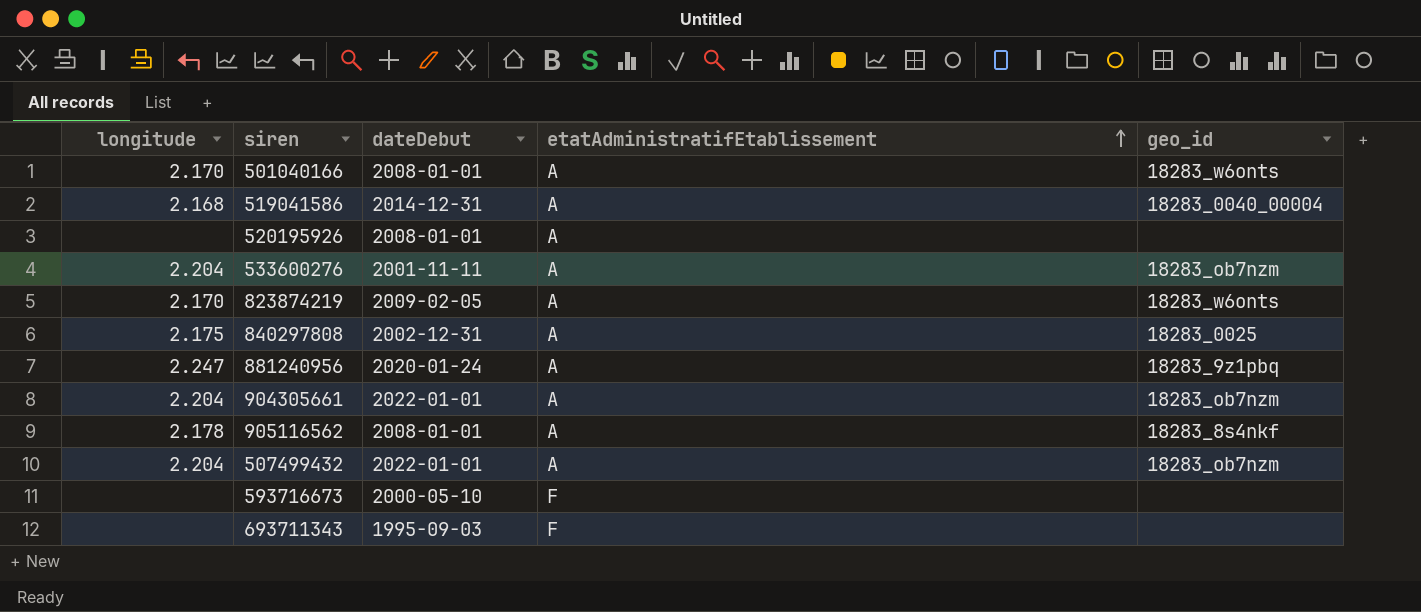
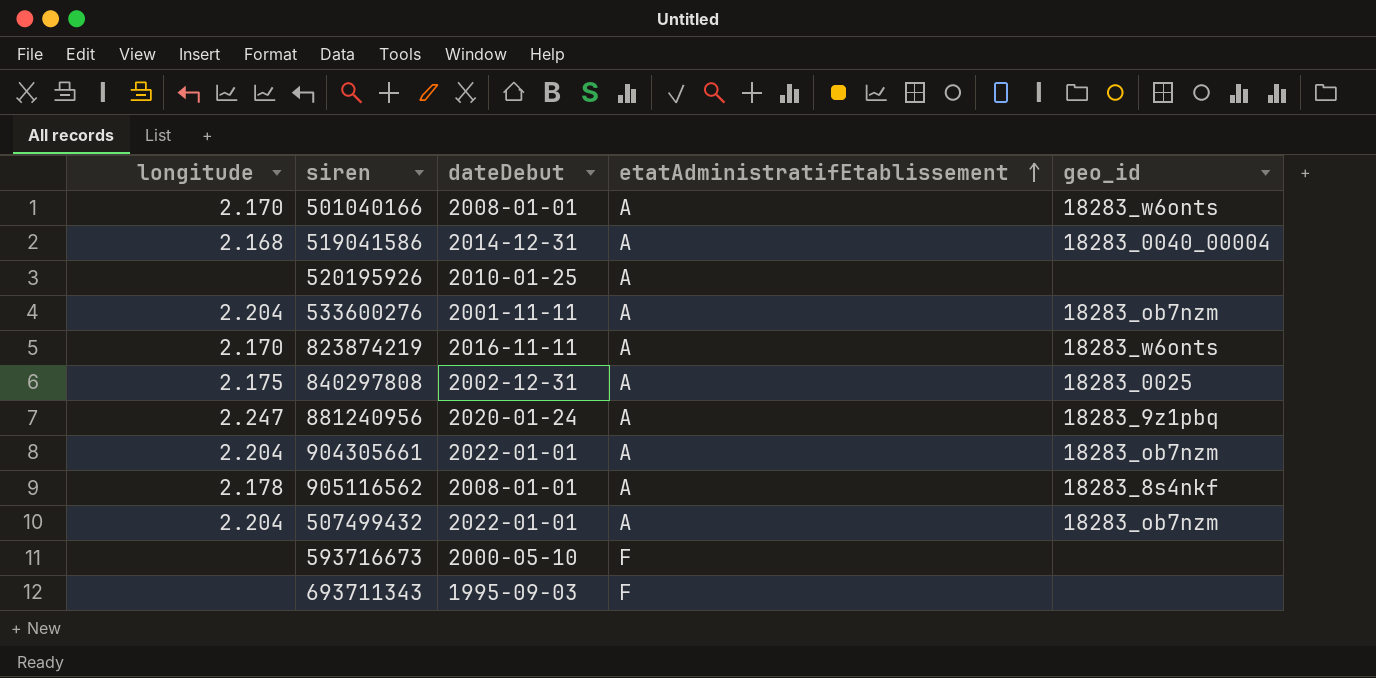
520195926 | dateDebut: 2008-01-01 -> 2010-01-25
823874219 | dateDebut: 2009-02-05 -> 2016-11-11

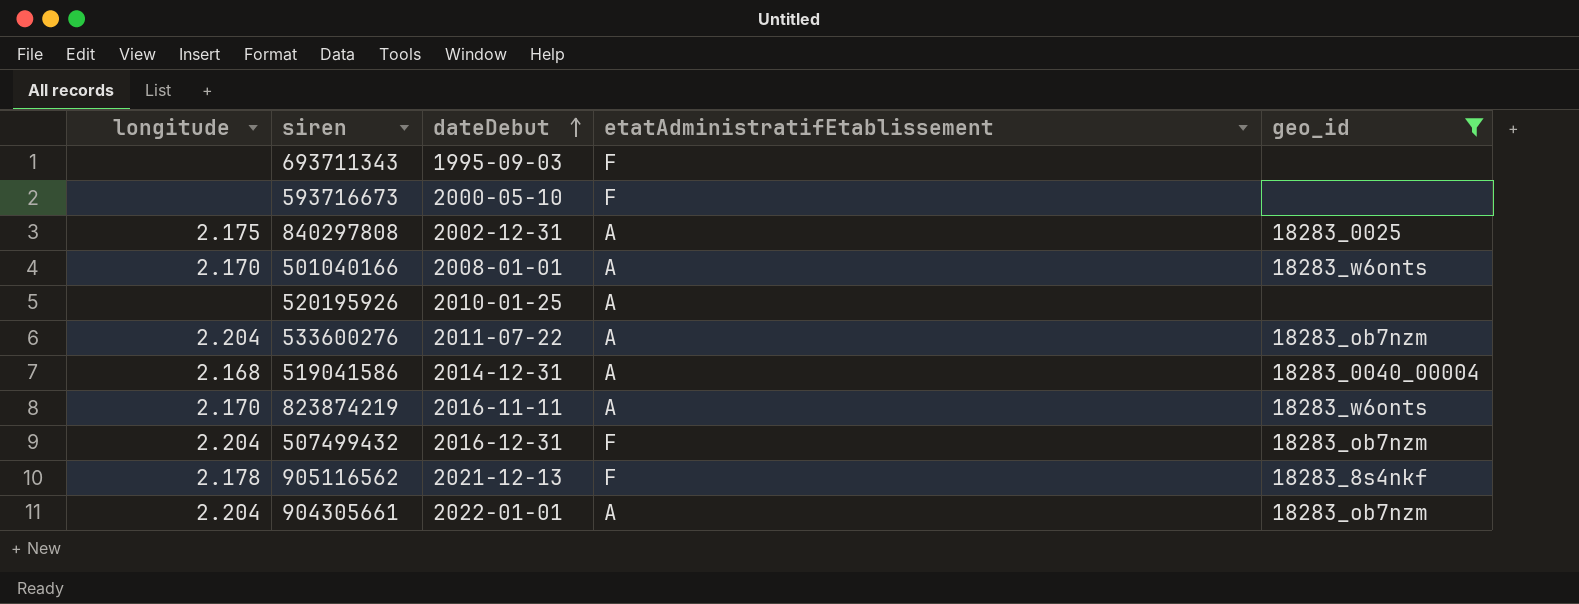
filter: none -> geo_id != 18283_9z1pbq
row order: etatAdministratifEtablissement ascending -> dateDebut ascending
533600276 | dateDebut: 2001-11-11 -> 2011-07-22
507499432 | dateDebut: 2022-01-01 -> 2016-12-31
507499432 | etatAdministratifEtablissement: A -> F
905116562 | dateDebut: 2008-01-01 -> 2021-12-13
905116562 | etatAdministratifEtablissement: A -> F

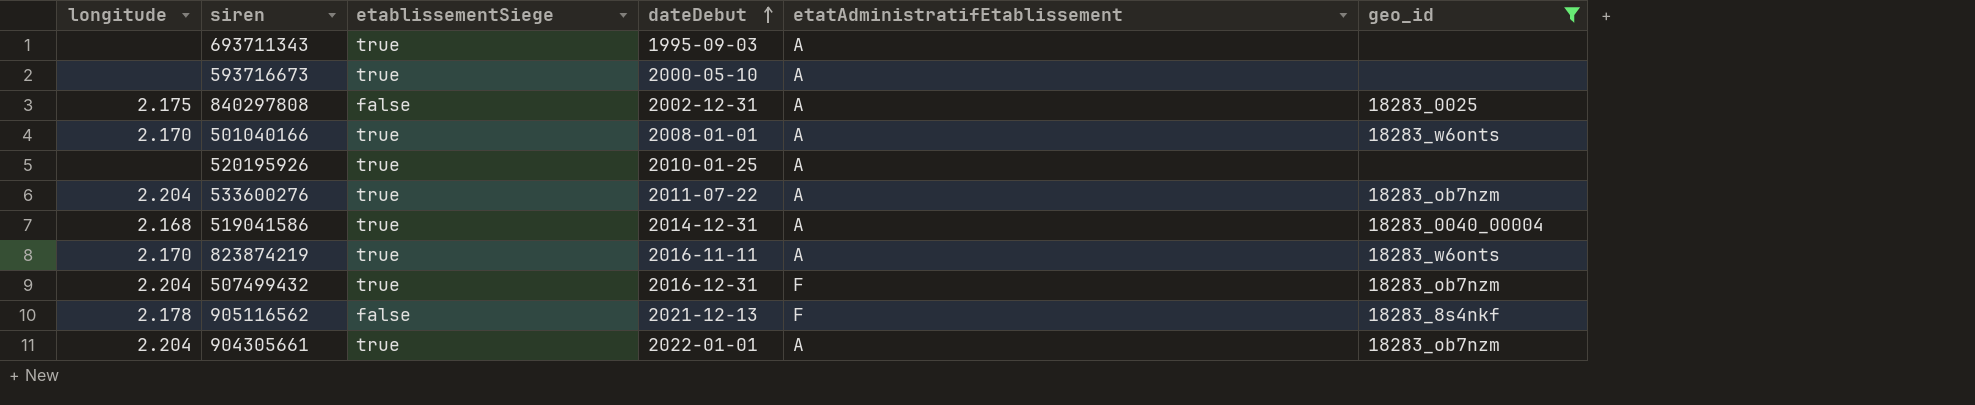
column etablissementSiege | position: none -> 3
693711343 | etatAdministratifEtablissement: F -> A
593716673 | etatAdministratifEtablissement: F -> A

